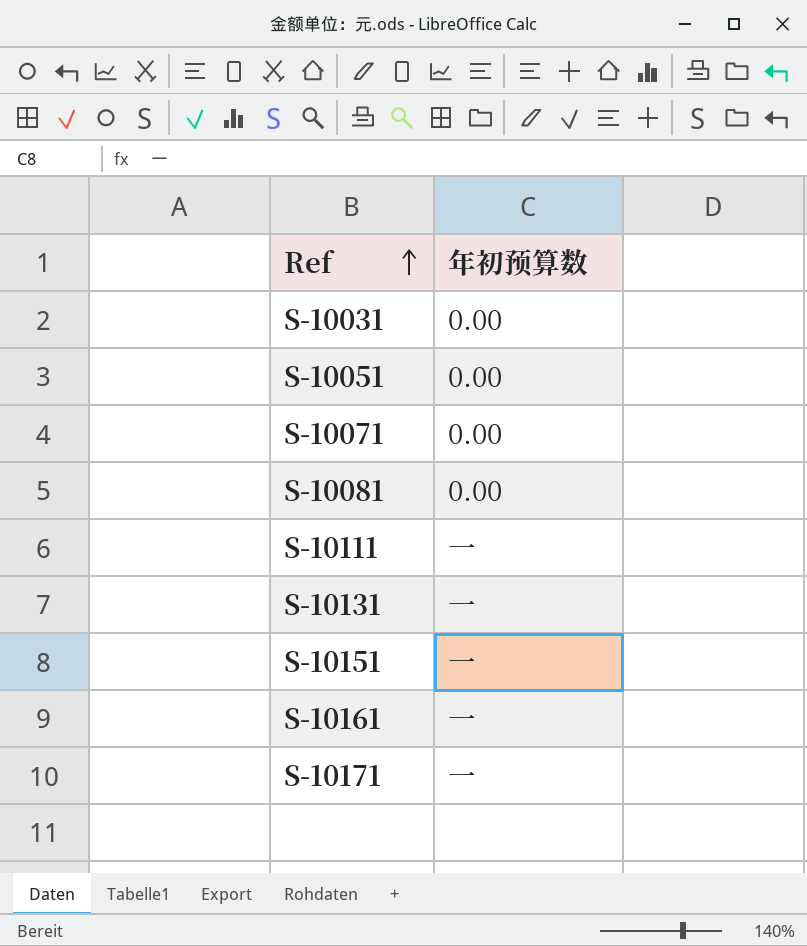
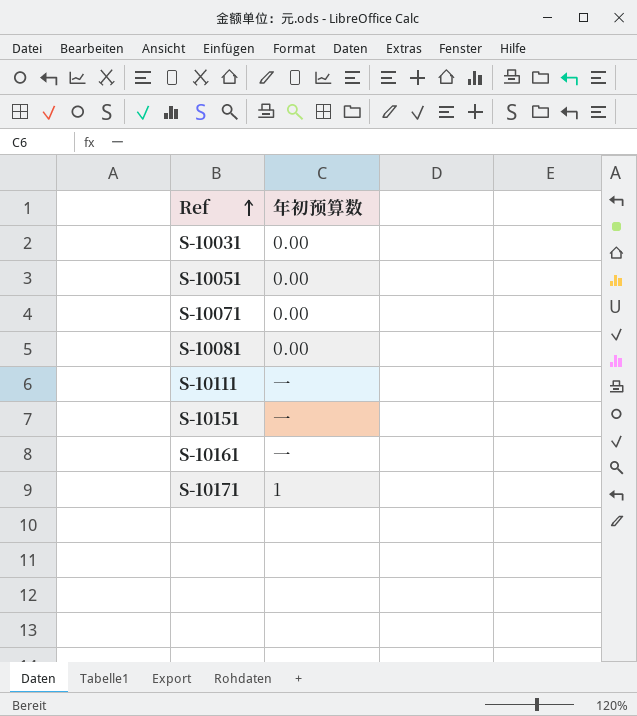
row S-10131: 一 -> none
S-10171 | 年初预算数: 一 -> 1

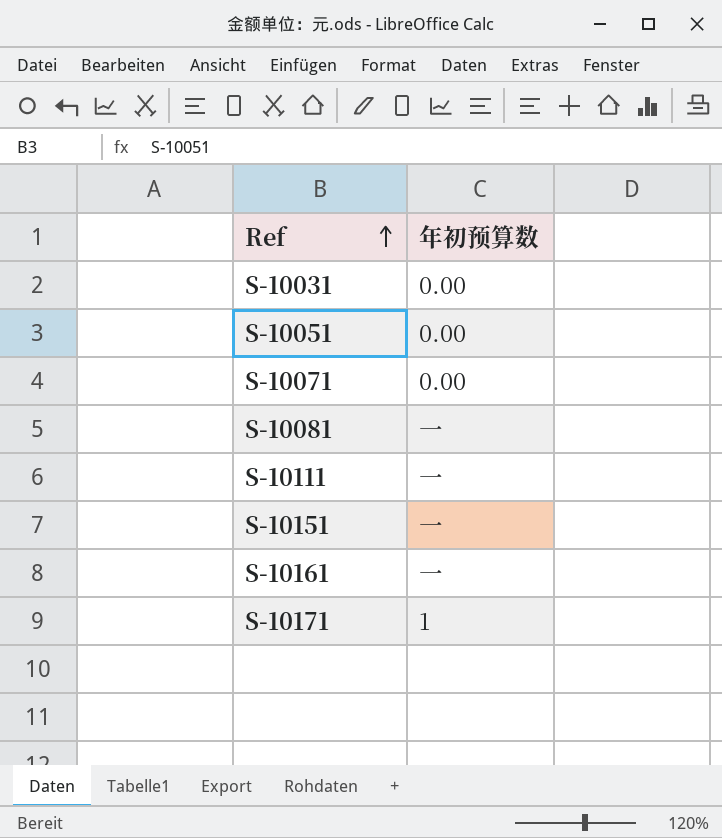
S-10081 | 年初预算数: 0.00 -> 一

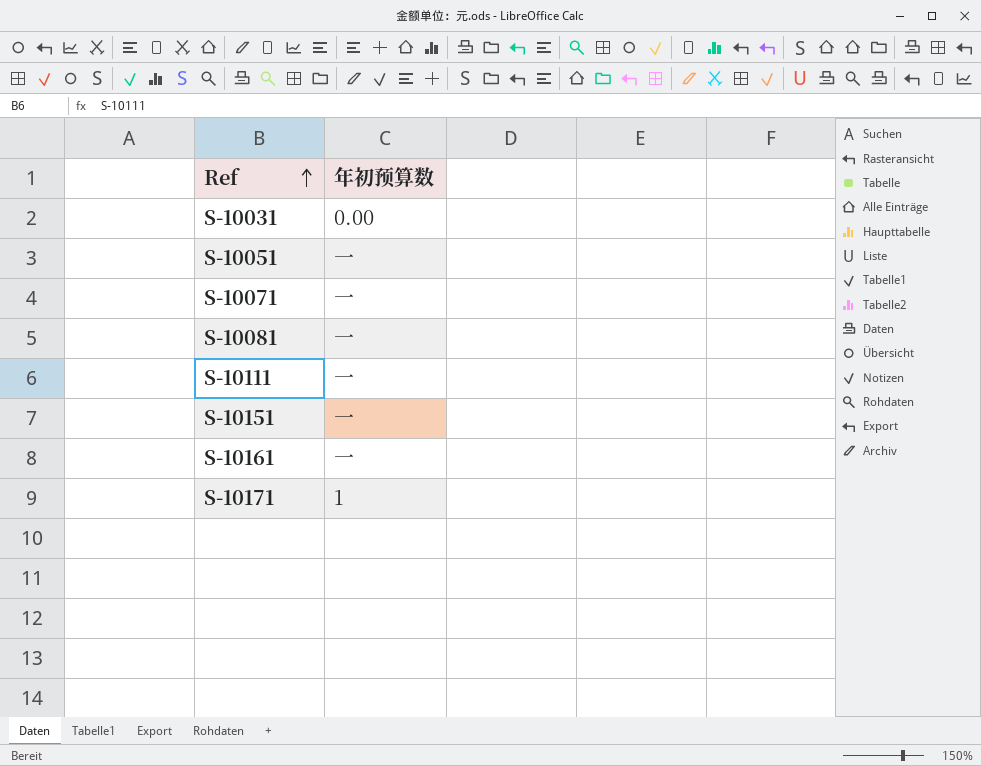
S-10051 | 年初预算数: 0.00 -> 一
S-10071 | 年初预算数: 0.00 -> 一

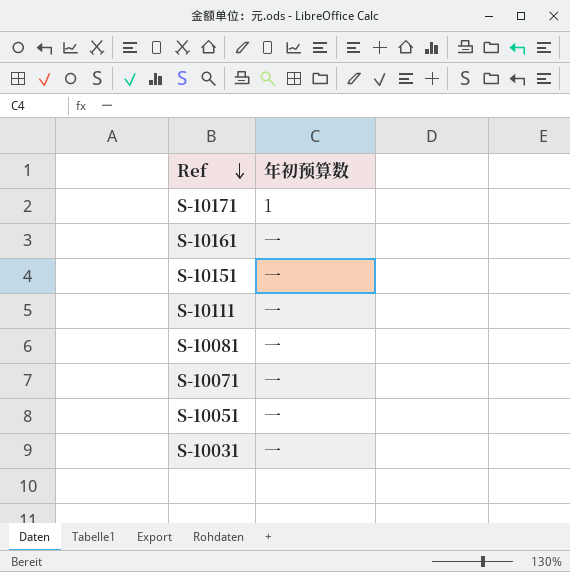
row order: Ref ascending -> Ref descending
S-10031 | 年初预算数: 0.00 -> 一

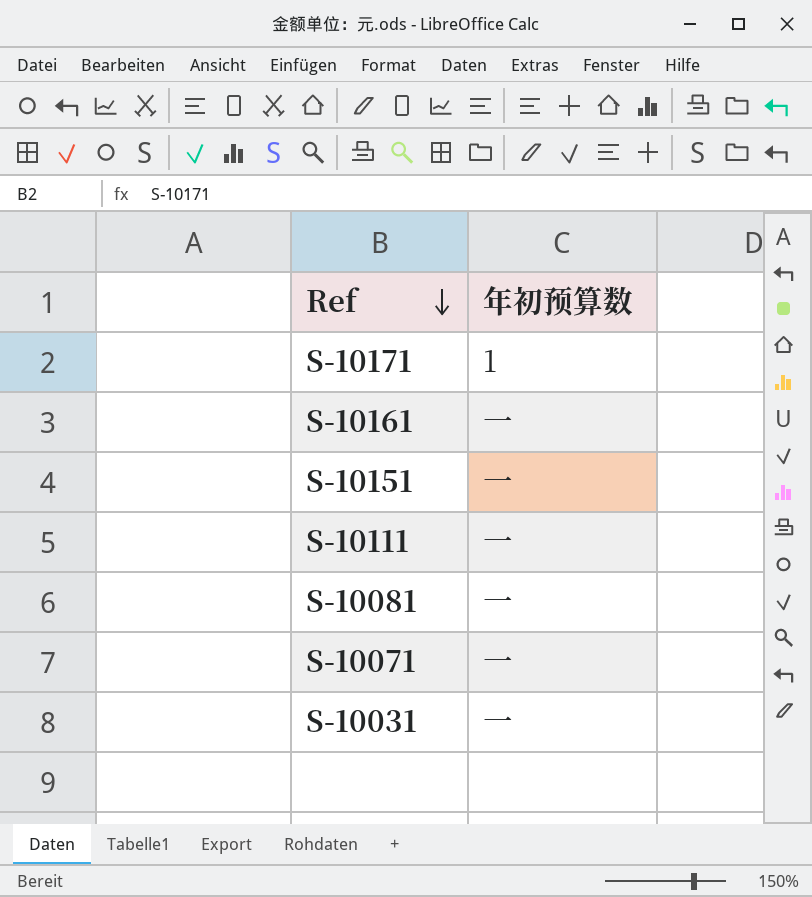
row S-10051: 一 -> none

